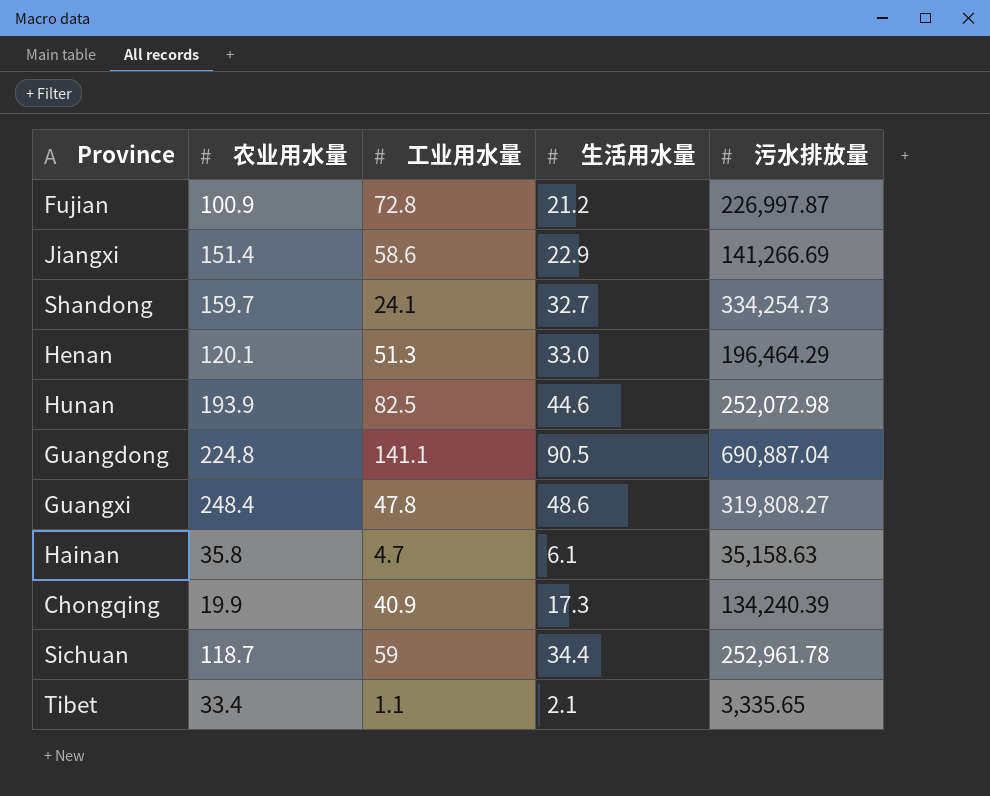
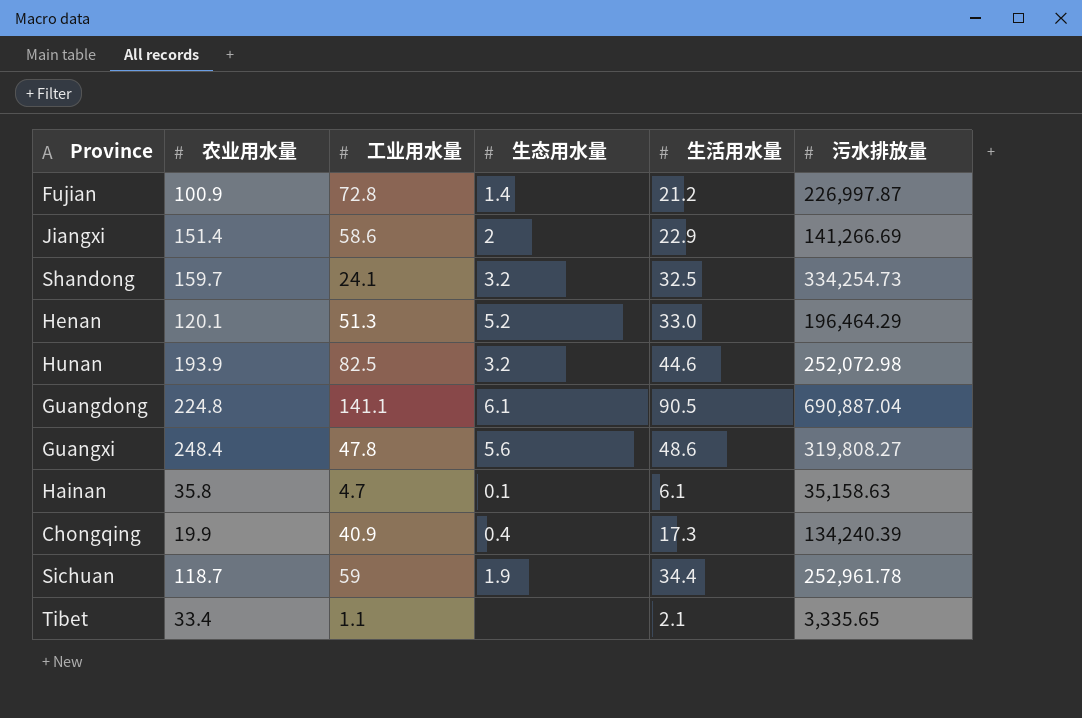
column 生态用水量 | position: none -> 4
Shandong | 生活用水量: 32.7 -> 32.5

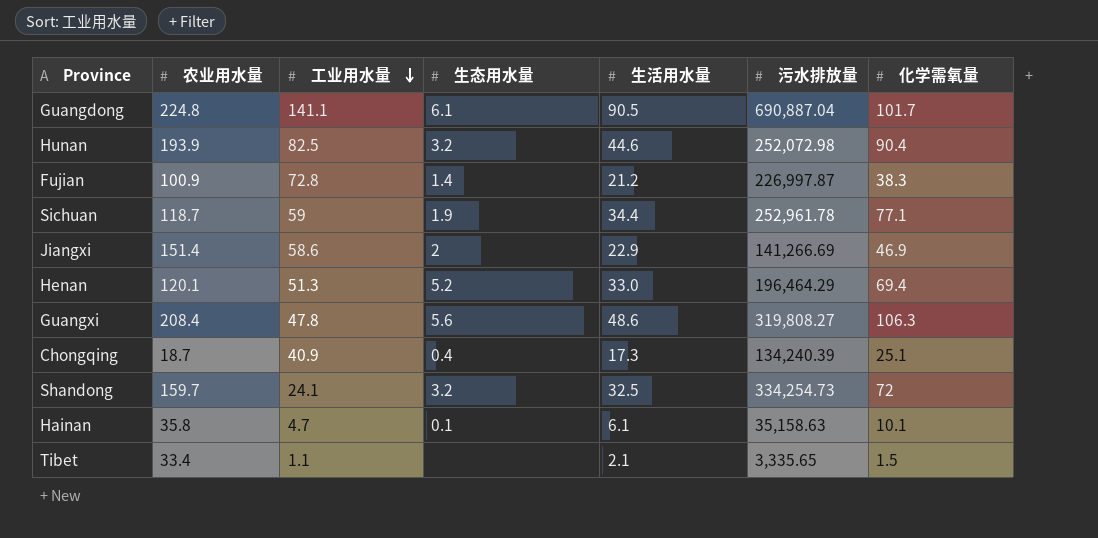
row order: none -> 工业用水量 descending
column 化学需氧量 | position: none -> 7
Guangxi | 农业用水量: 248.4 -> 208.4
Chongqing | 农业用水量: 19.9 -> 18.7

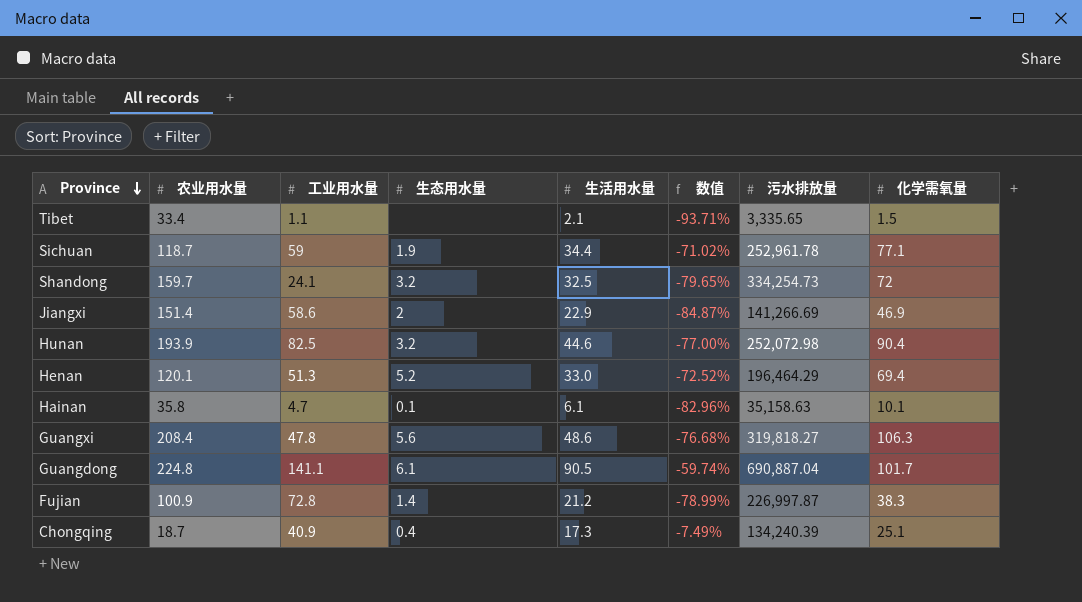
row order: 工业用水量 descending -> Province descending
column 数值 | formula: none -> ([生活用水量] - [农业用水量]) / [农业用水量]
Guangxi | 污水排放量: 319,808.27 -> 319,818.27

